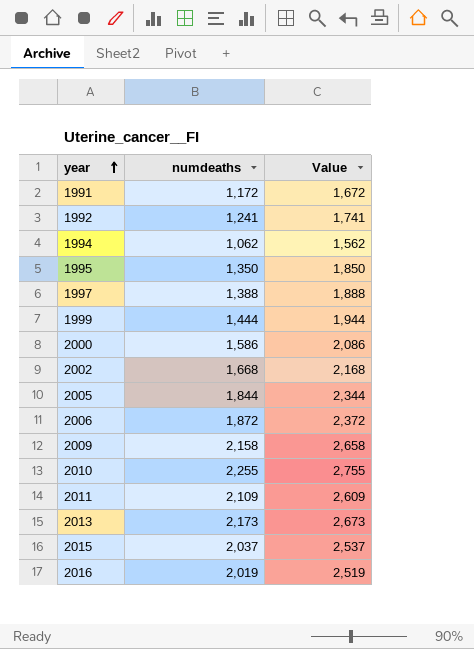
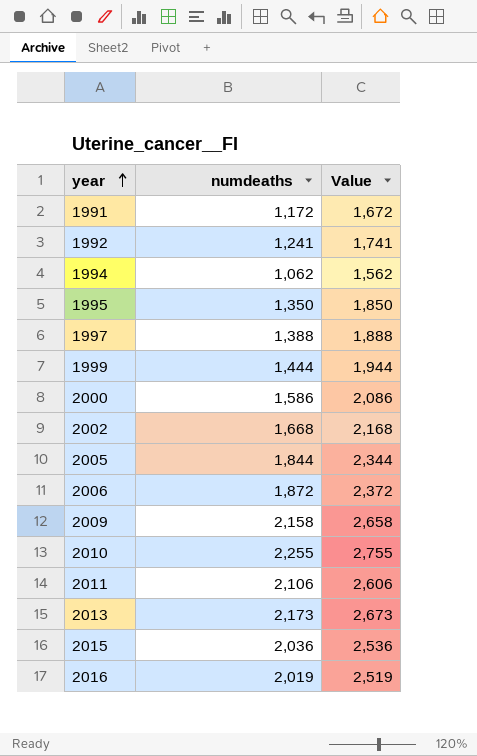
2011 | numdeaths: 2,109 -> 2,106
2011 | Value: 2,609 -> 2,606
2015 | numdeaths: 2,037 -> 2,036
2015 | Value: 2,537 -> 2,536

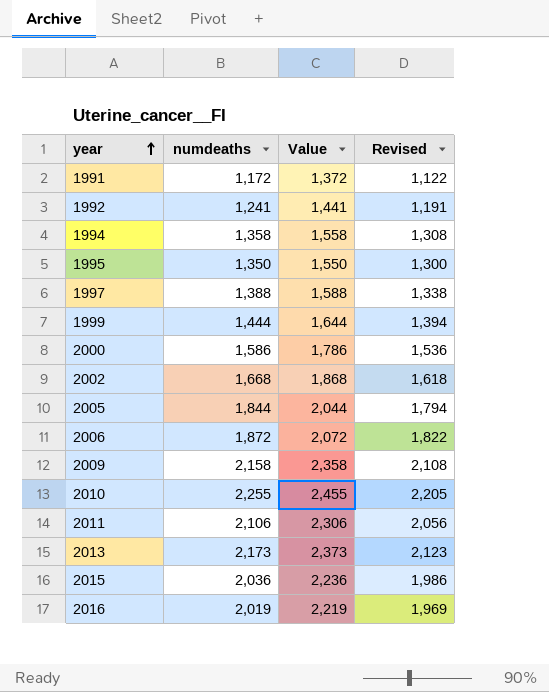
column Value | formula: [numdeaths] + 500 -> [numdeaths] + 200
column Revised | formula: none -> [numdeaths] - 50
1994 | numdeaths: 1,062 -> 1,358

